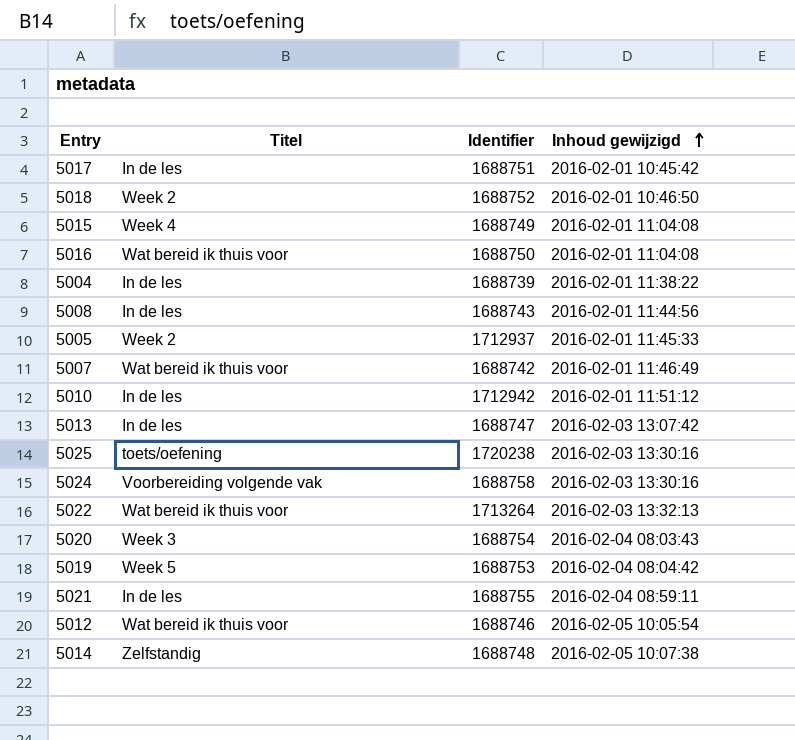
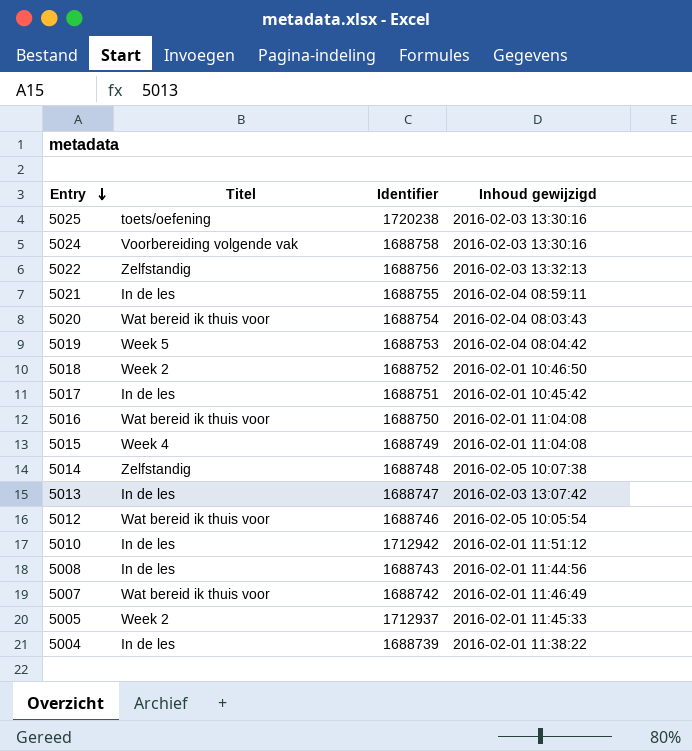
row order: Inhoud gewijzigd ascending -> Entry descending
5022 | Titel: Wat bereid ik thuis voor -> Zelfstandig
5022 | Identifier: 1713264 -> 1688756
5020 | Titel: Week 3 -> Wat bereid ik thuis voor

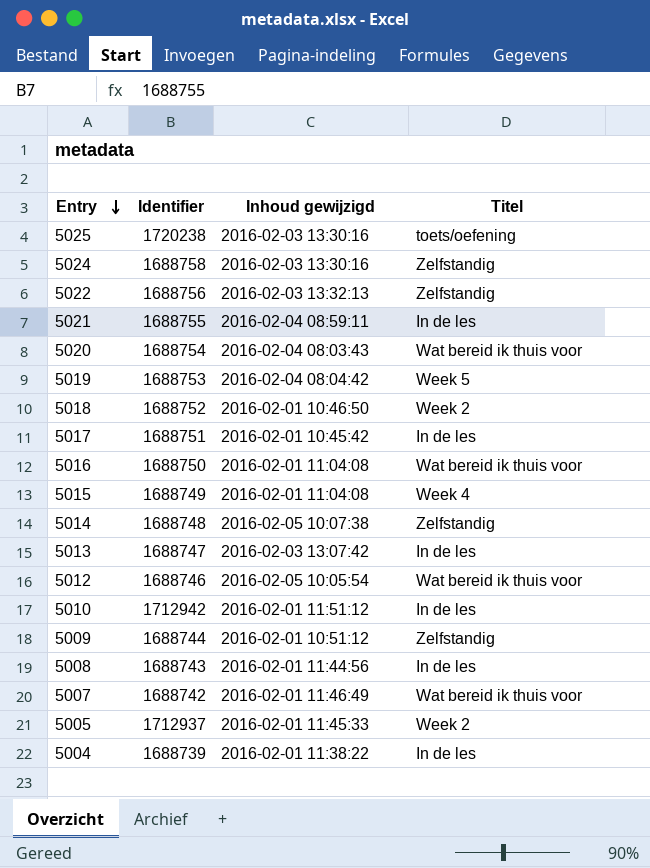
column Titel | position: 2 -> 4
5024 | Titel: Voorbereiding volgende vak -> Zelfstandig
row 5009: none -> 1688744 | 2016-02-01 10:51:12 | Zelfstandig

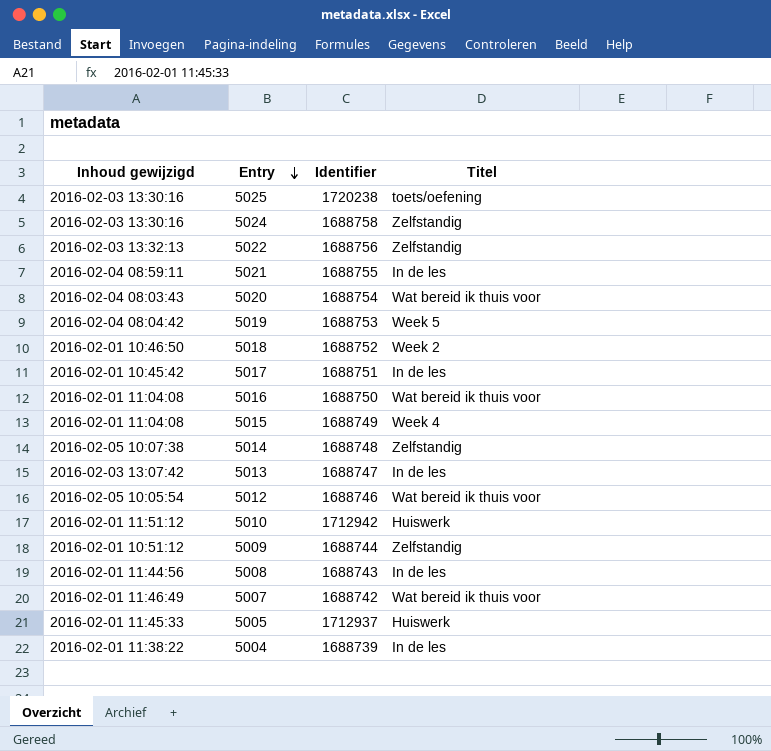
column Inhoud gewijzigd | position: 3 -> 1
5010 | Titel: In de les -> Huiswerk
5005 | Titel: Week 2 -> Huiswerk

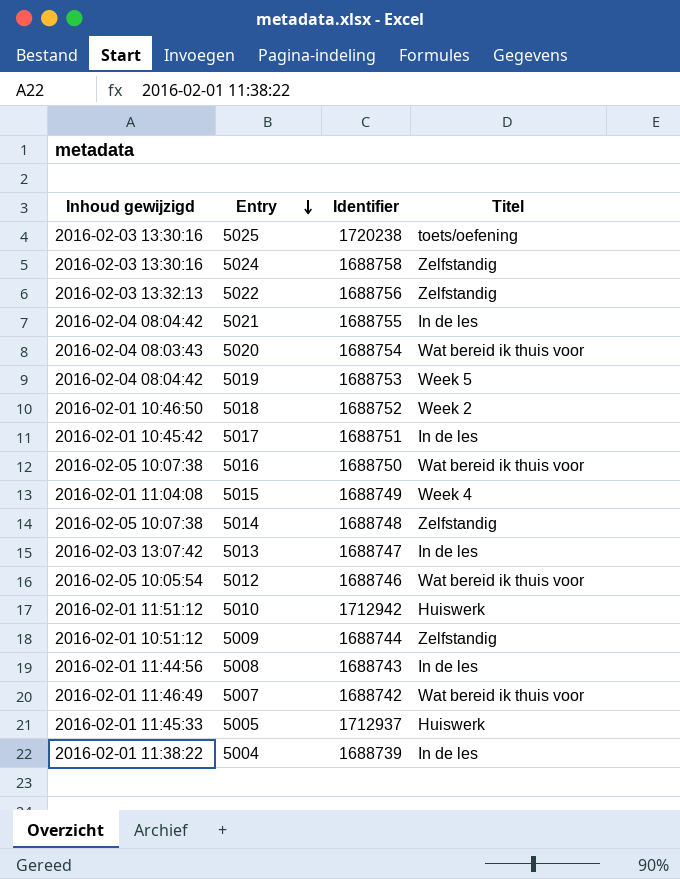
5021 | Inhoud gewijzigd: 2016-02-04 08:59:11 -> 2016-02-04 08:04:42
5016 | Inhoud gewijzigd: 2016-02-01 11:04:08 -> 2016-02-05 10:07:38

